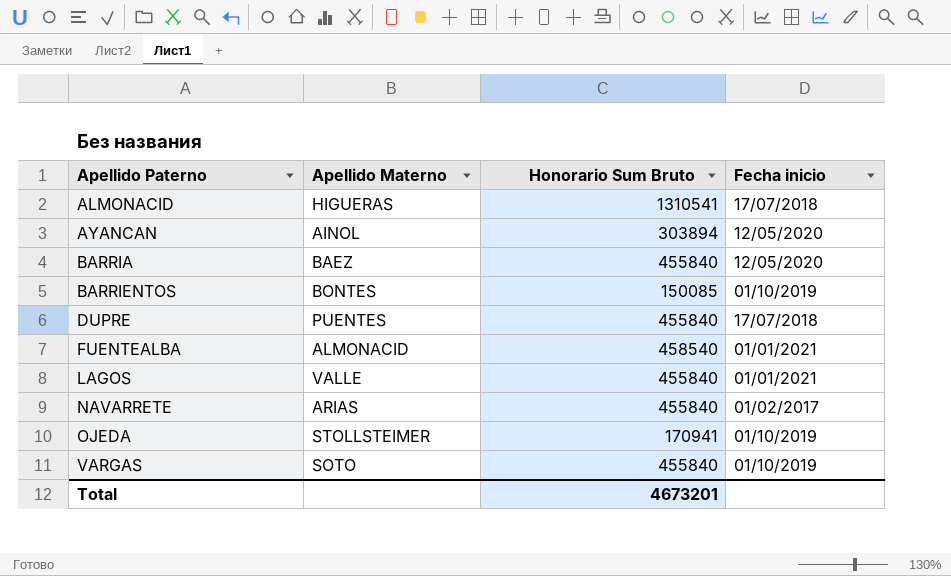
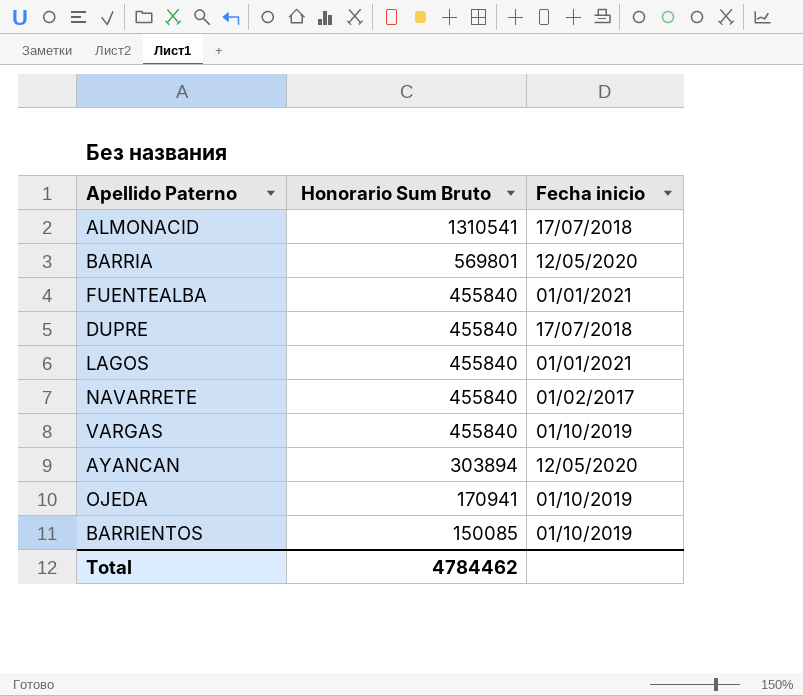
row order: Apellido Paterno ascending -> Honorario Sum Bruto descending
column Apellido Materno | position: 2 -> none
BARRIA | Honorario Sum Bruto: 455840 -> 569801
FUENTEALBA | Honorario Sum Bruto: 458540 -> 455840
Total | Honorario Sum Bruto: 4673201 -> 4784462

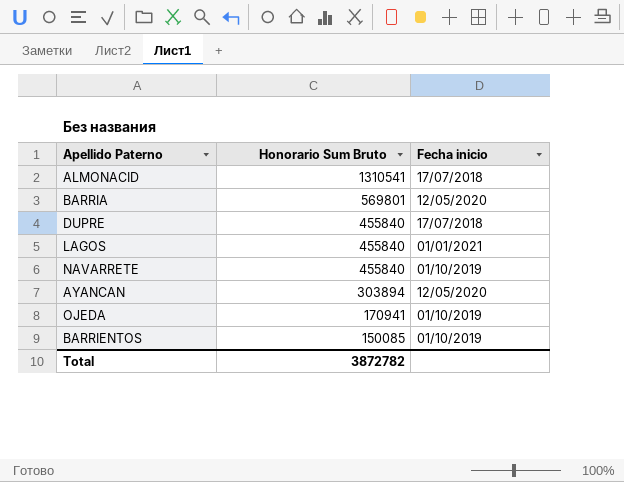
row FUENTEALBA: 455840 | 01/01/2021 -> none
row VARGAS: 455840 | 01/10/2019 -> none
NAVARRETE | Fecha inicio: 01/02/2017 -> 01/10/2019
Total | Honorario Sum Bruto: 4784462 -> 3872782

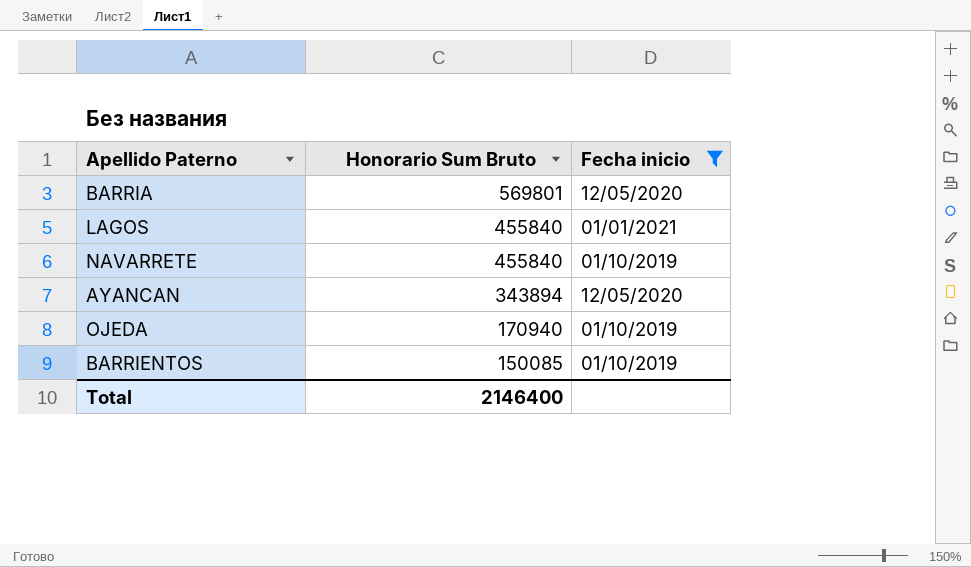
filter: none -> Fecha inicio != 17/07/2018
AYANCAN | Honorario Sum Bruto: 303894 -> 343894
OJEDA | Honorario Sum Bruto: 170941 -> 170940
Total | Honorario Sum Bruto: 3872782 -> 2146400

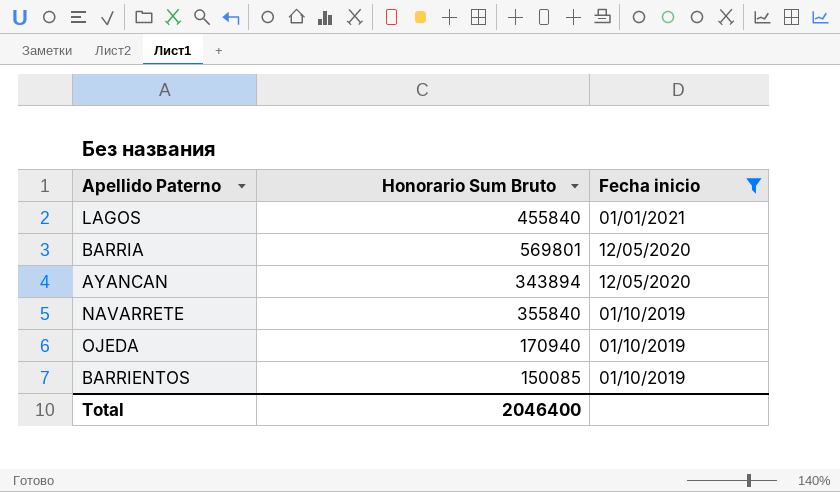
row order: Honorario Sum Bruto descending -> Fecha inicio descending
NAVARRETE | Honorario Sum Bruto: 455840 -> 355840
Total | Honorario Sum Bruto: 2146400 -> 2046400

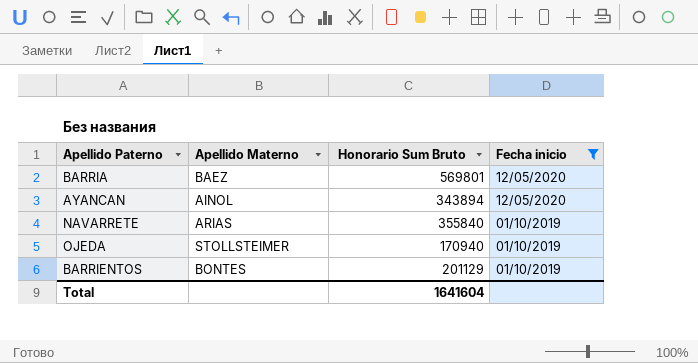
column Apellido Materno | position: none -> 2
row LAGOS: 455840 | 01/01/2021 -> none
BARRIENTOS | Honorario Sum Bruto: 150085 -> 201129
Total | Honorario Sum Bruto: 2046400 -> 1641604

